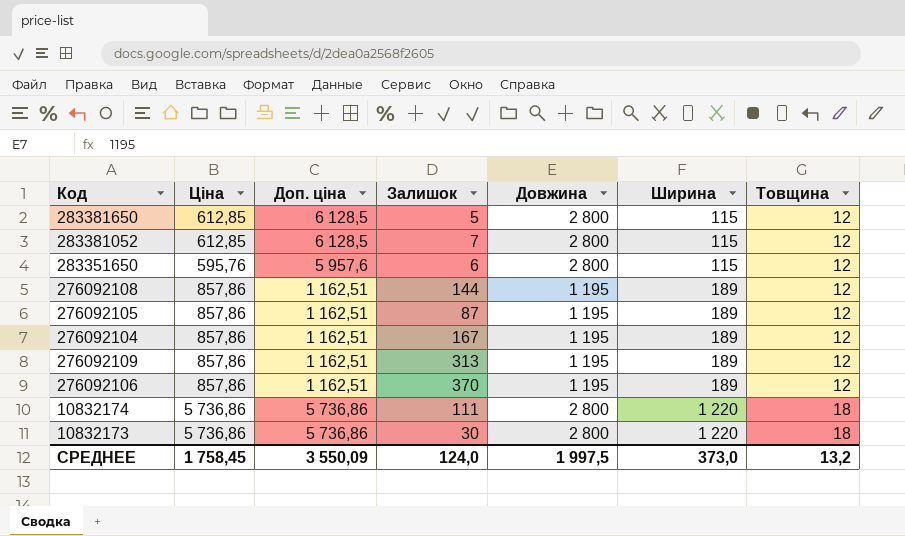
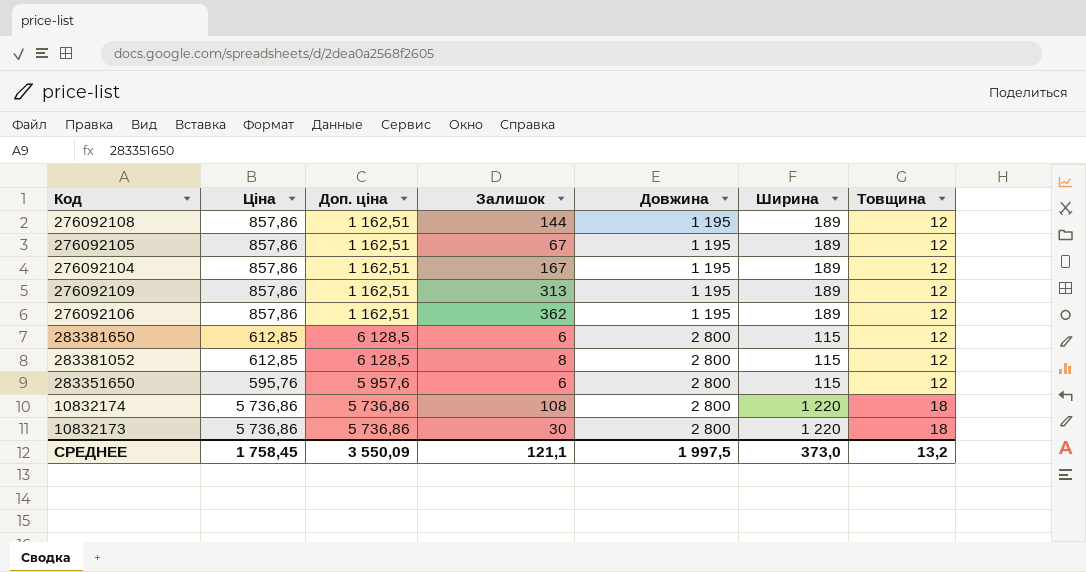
row order: Ширина ascending -> Довжина ascending
276092105 | Залишок: 87 -> 67
276092106 | Залишок: 370 -> 362
283381650 | Залишок: 5 -> 6
283381052 | Залишок: 7 -> 8
10832174 | Залишок: 111 -> 108
СРЕДНЕЕ | Залишок: 124,0 -> 121,1

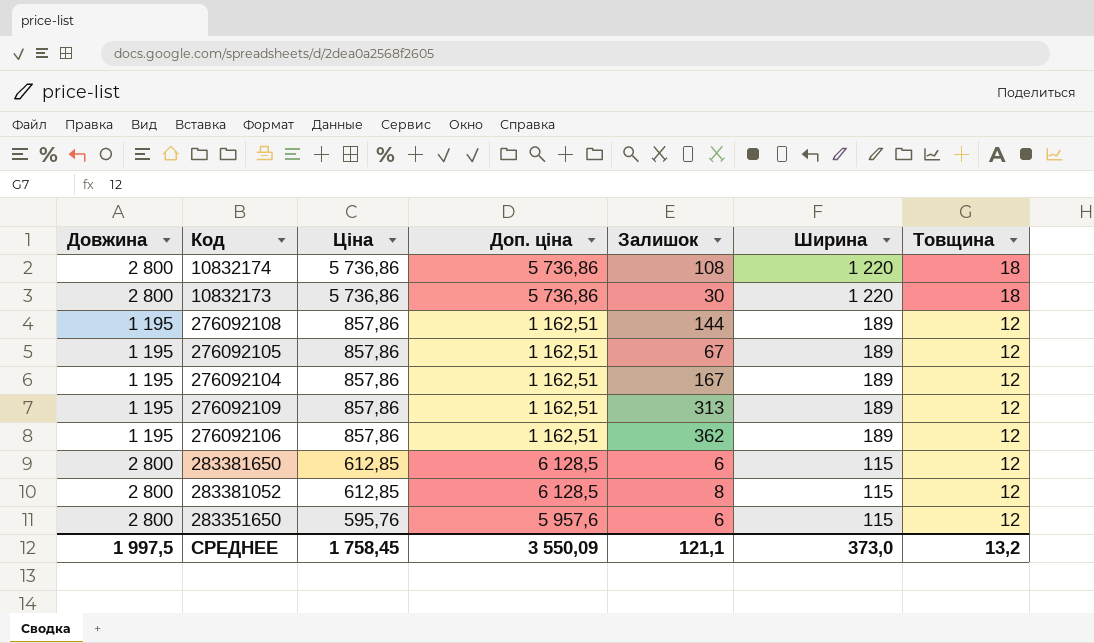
row order: Довжина ascending -> Ціна descending
column Довжина | position: 5 -> 1

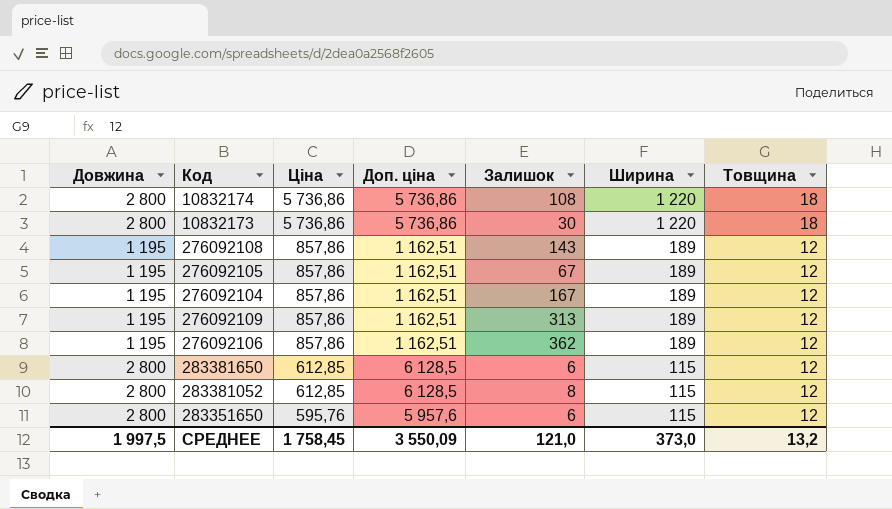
276092108 | Залишок: 144 -> 143
СРЕДНЕЕ | Залишок: 121,1 -> 121,0

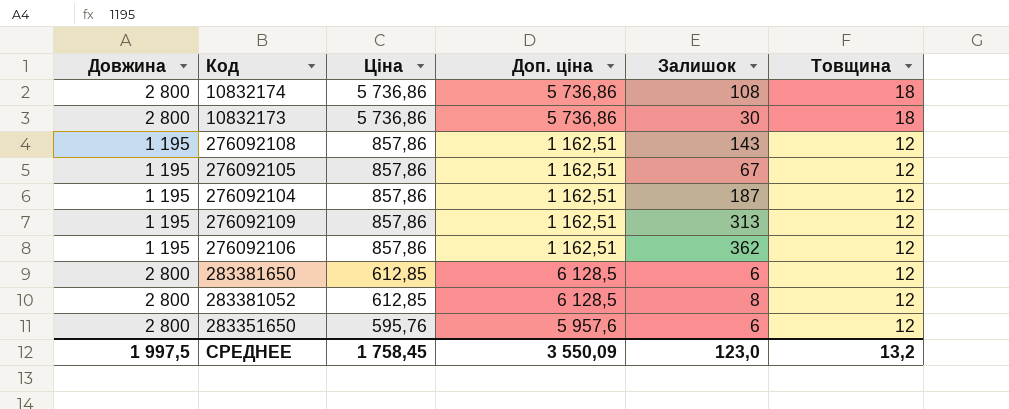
column Ширина | position: 6 -> none
276092104 | Залишок: 167 -> 187
СРЕДНЕЕ | Залишок: 121,0 -> 123,0

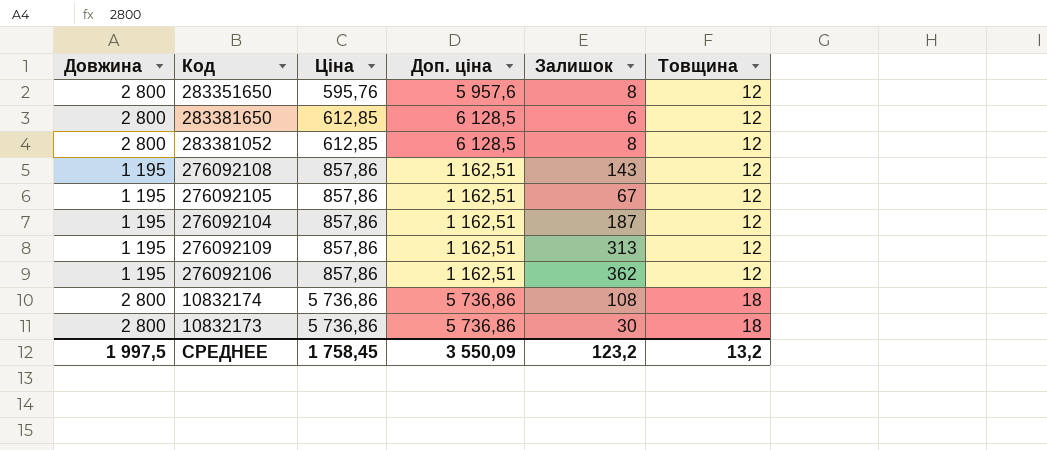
row order: Ціна descending -> Ціна ascending
283351650 | Залишок: 6 -> 8
СРЕДНЕЕ | Залишок: 123,0 -> 123,2

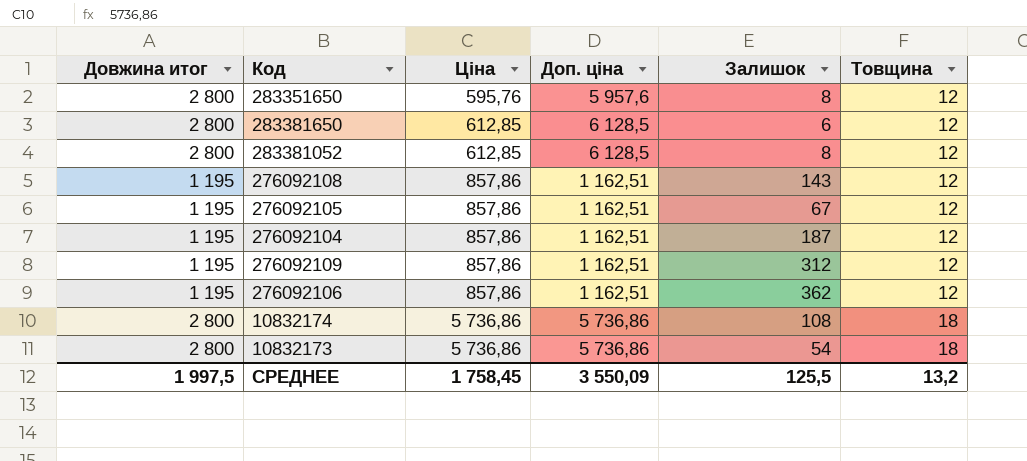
column name: Довжина -> Довжина итог
276092109 | Залишок: 313 -> 312
10832173 | Залишок: 30 -> 54
СРЕДНЕЕ | Залишок: 123,2 -> 125,5

